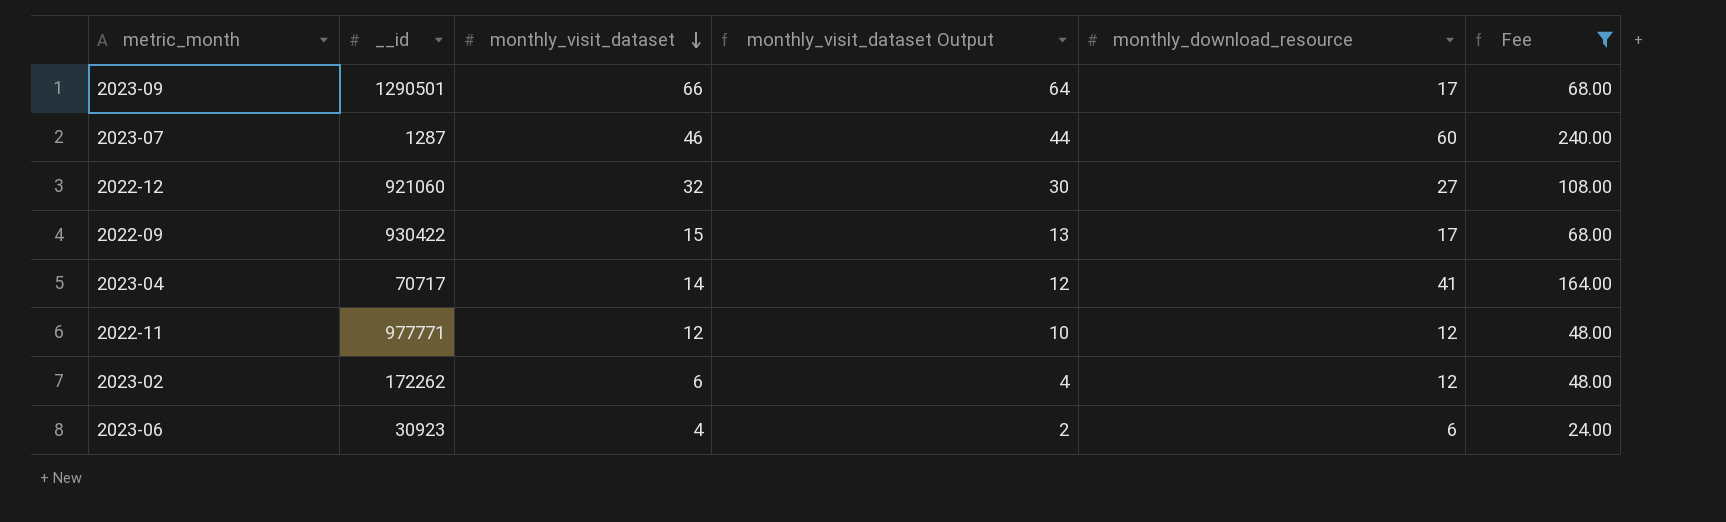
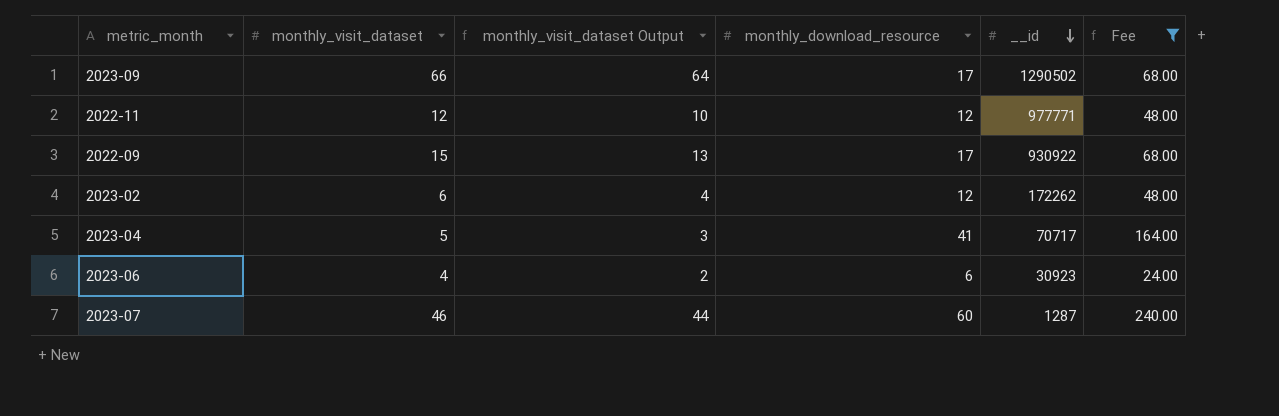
row order: monthly_visit_dataset descending -> __id descending
column __id | position: 2 -> 5
row 2022-12: 921060 | 32 | 30 | 27 | 108.00 -> none
2023-09 | __id: 1290501 -> 1290502
2022-09 | __id: 930422 -> 930922
2023-04 | monthly_visit_dataset: 14 -> 5
2023-04 | monthly_visit_dataset Output: 12 -> 3

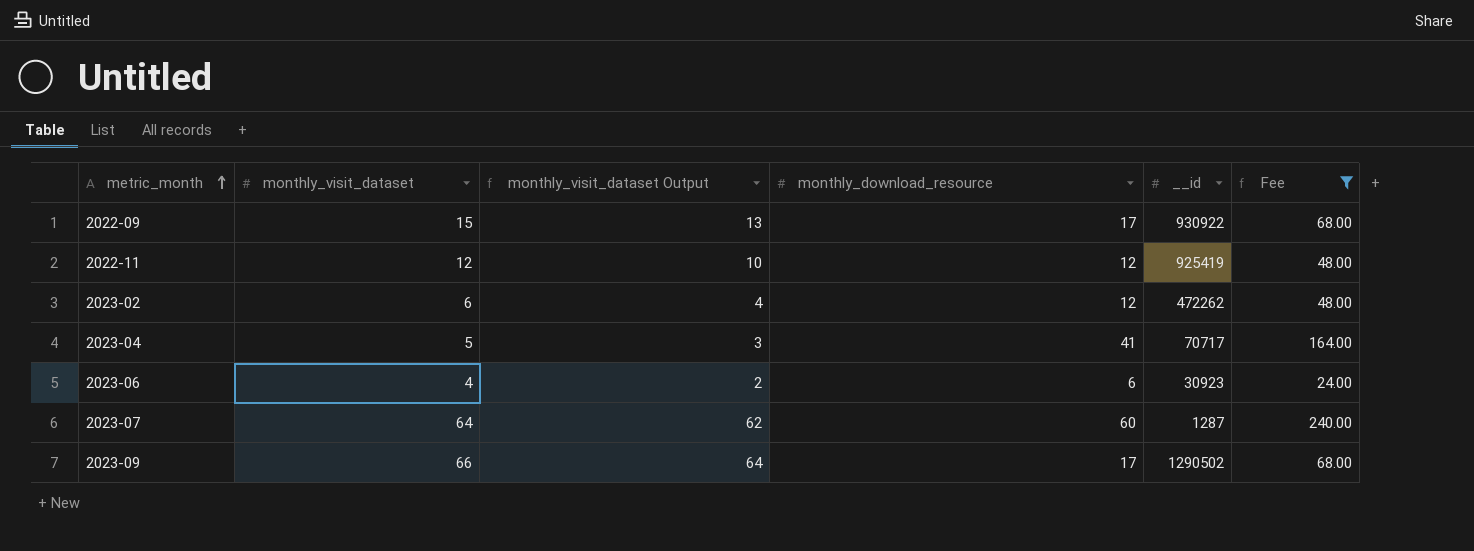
row order: __id descending -> metric_month ascending
2022-11 | __id: 977771 -> 925419
2023-02 | __id: 172262 -> 472262
2023-07 | monthly_visit_dataset: 46 -> 64
2023-07 | monthly_visit_dataset Output: 44 -> 62

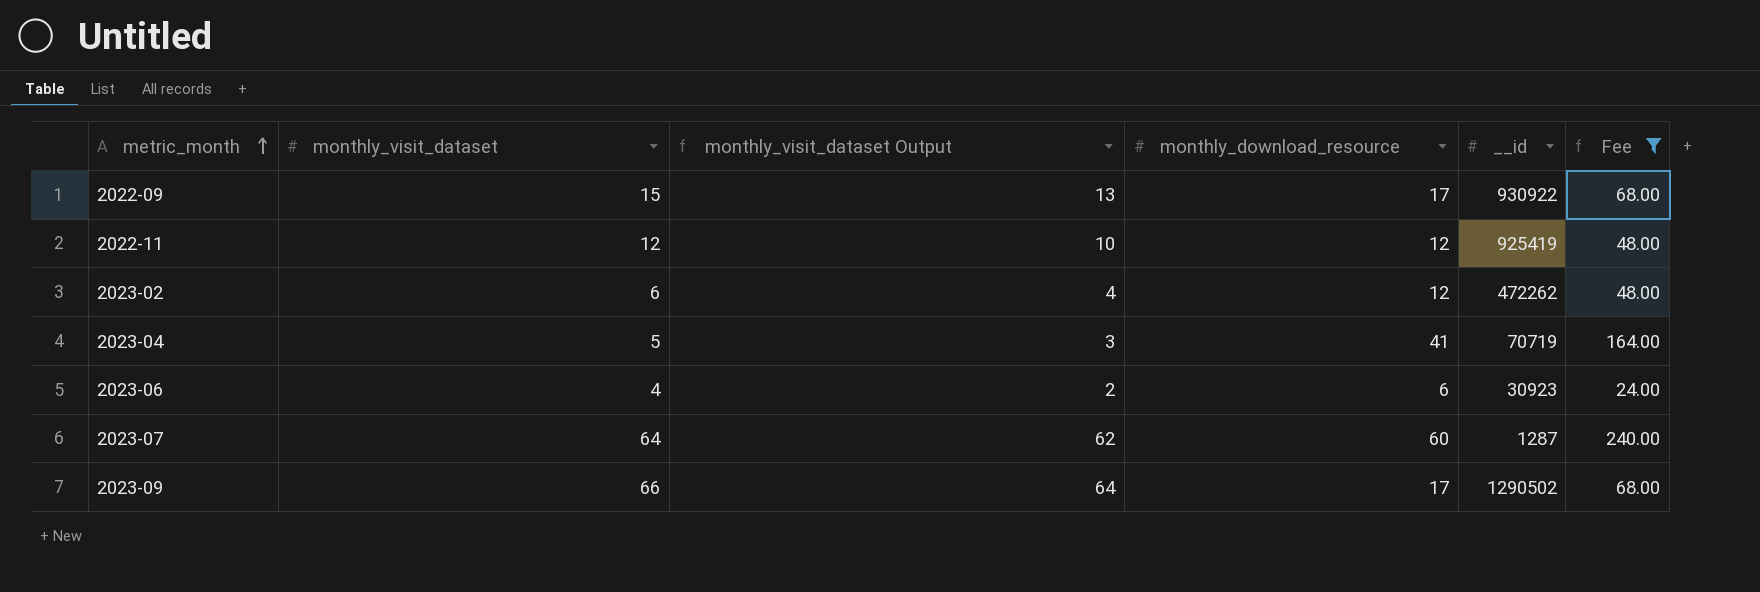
2023-04 | __id: 70717 -> 70719

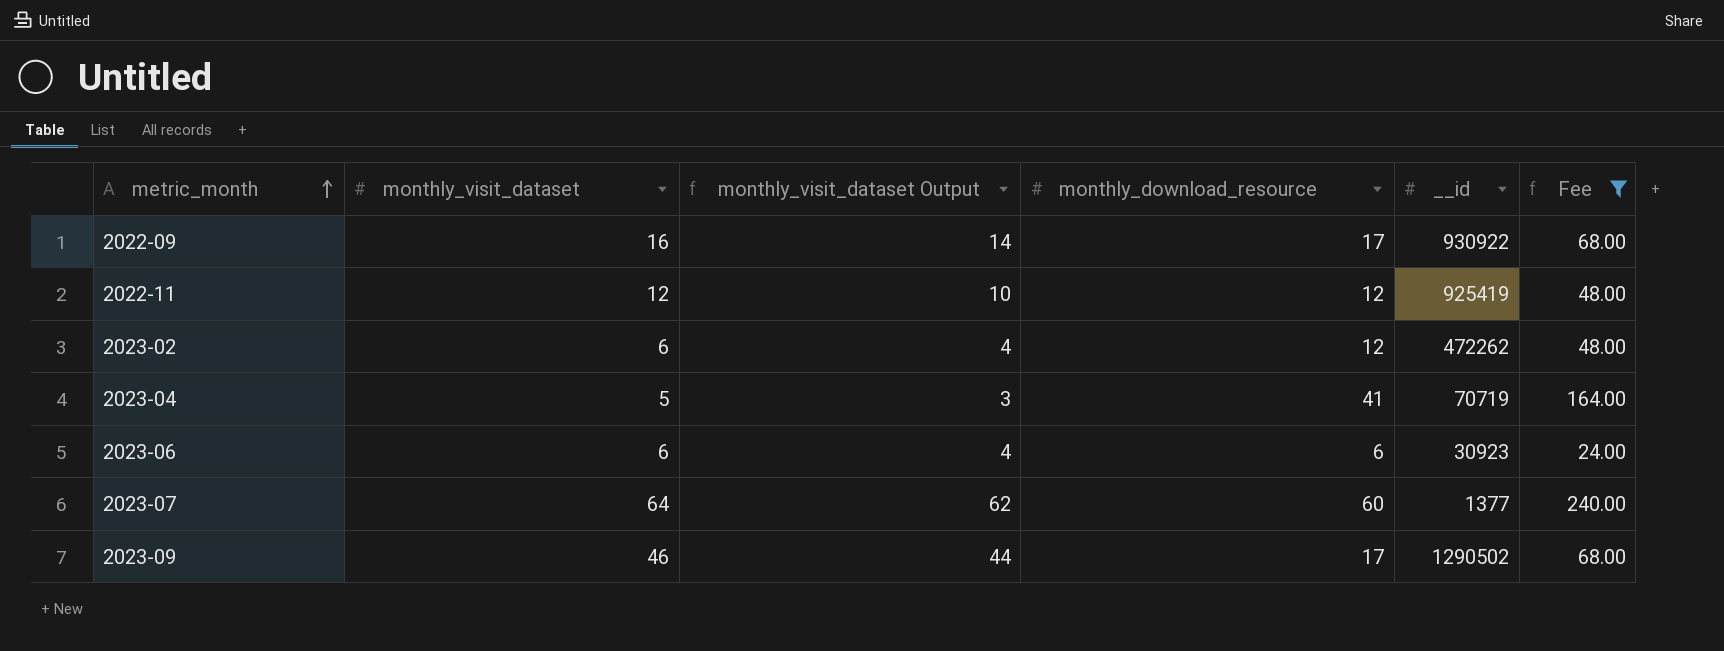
2022-09 | monthly_visit_dataset: 15 -> 16
2022-09 | monthly_visit_dataset Output: 13 -> 14
2023-06 | monthly_visit_dataset: 4 -> 6
2023-06 | monthly_visit_dataset Output: 2 -> 4
2023-07 | __id: 1287 -> 1377
2023-09 | monthly_visit_dataset: 66 -> 46
2023-09 | monthly_visit_dataset Output: 64 -> 44

